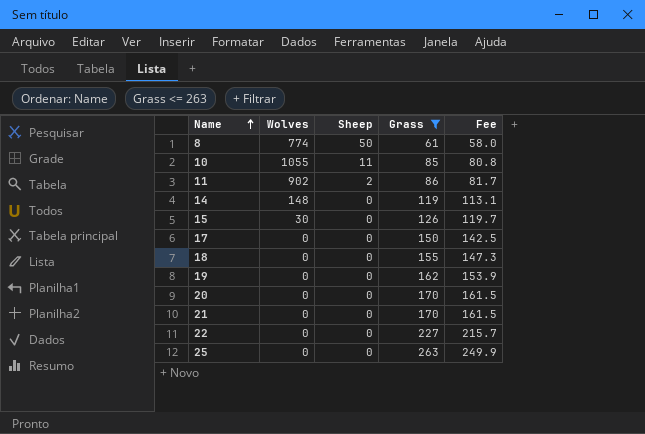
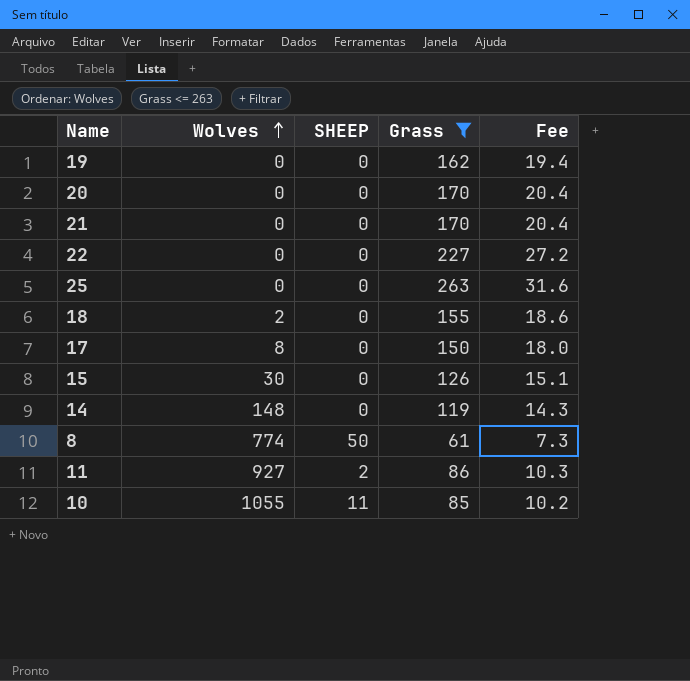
row order: Name ascending -> Wolves ascending
column name: Sheep -> SHEEP
column Fee | formula: [Grass] * 0.95 -> [Grass] * 0.12
18 | Wolves: 0 -> 2
17 | Wolves: 0 -> 8
11 | Wolves: 902 -> 927

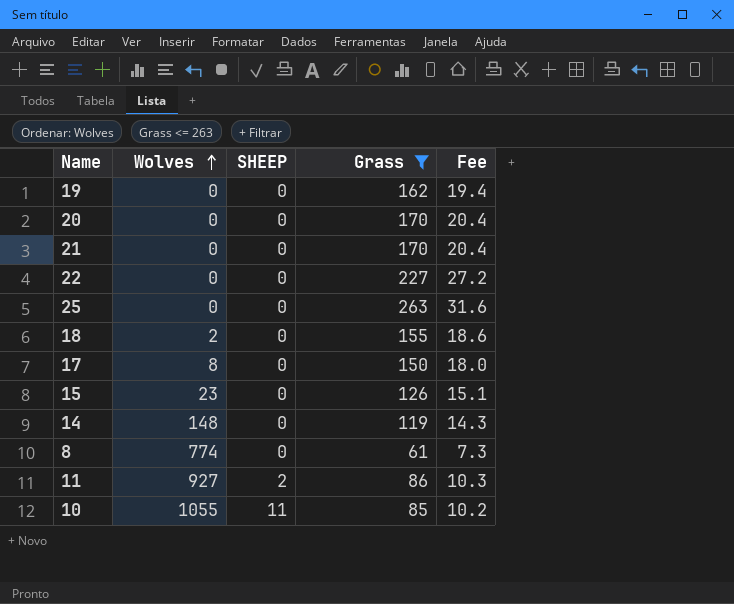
15 | Wolves: 30 -> 23
8 | SHEEP: 50 -> 0

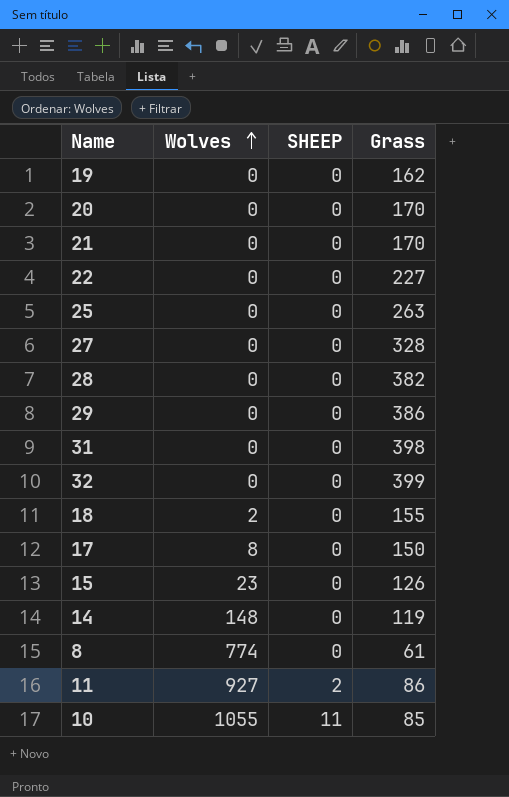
filter: Grass <= 263 -> none
column Fee | formula: [Grass] * 0.12 -> none

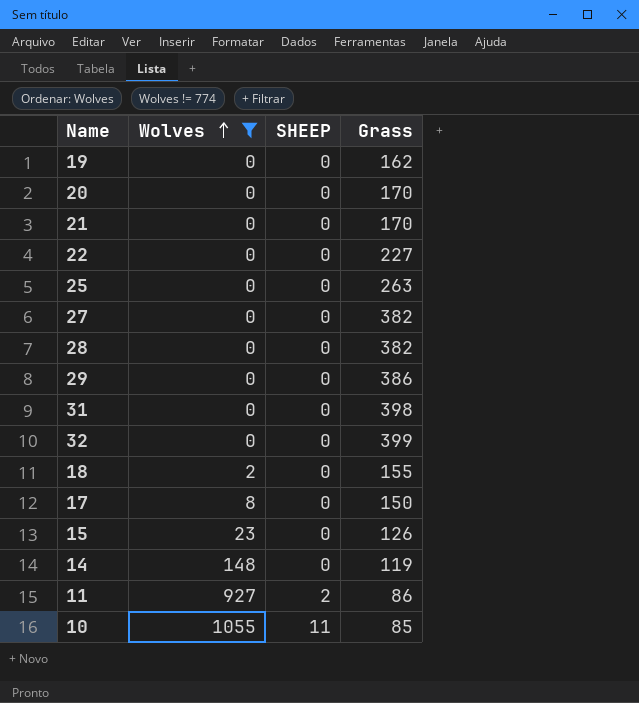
filter: none -> Wolves != 774
27 | Grass: 328 -> 382

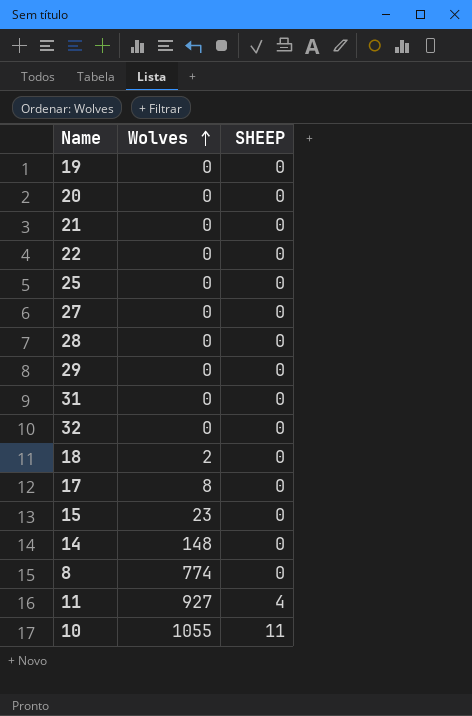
filter: Wolves != 774 -> none
column Grass | position: 4 -> none
11 | SHEEP: 2 -> 4

